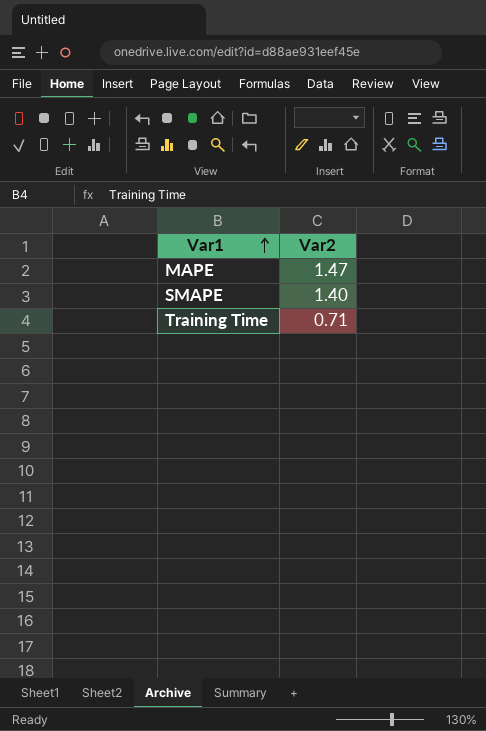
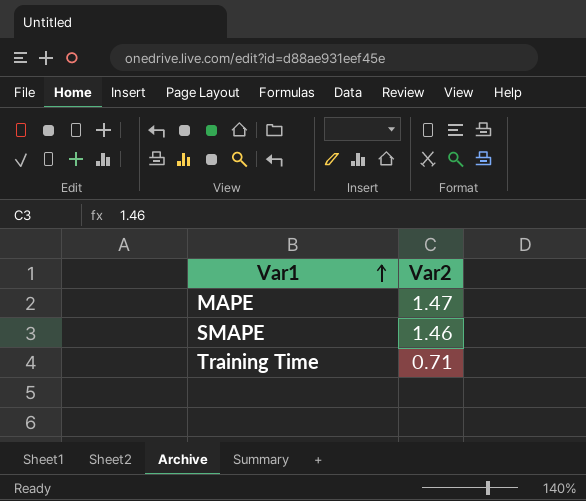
SMAPE | Var2: 1.40 -> 1.46

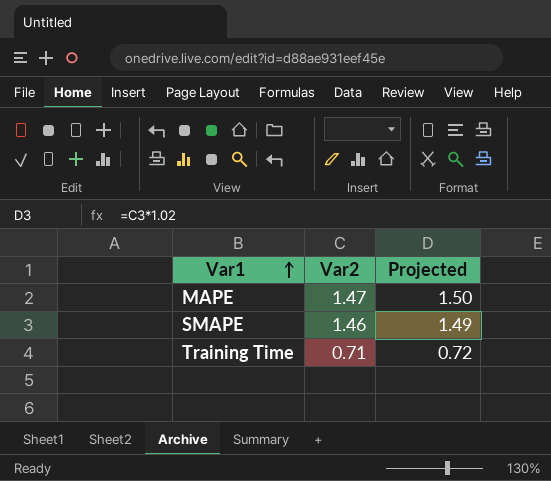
column Projected | formula: none -> [Var2] * 1.02

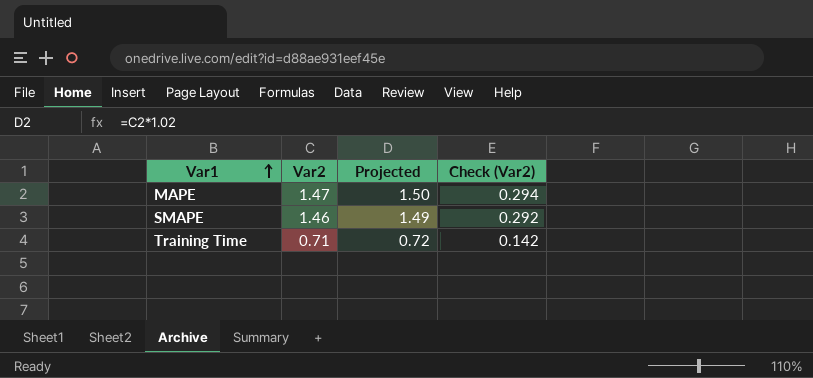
column Check (Var2) | formula: none -> [Var2] * 0.2

